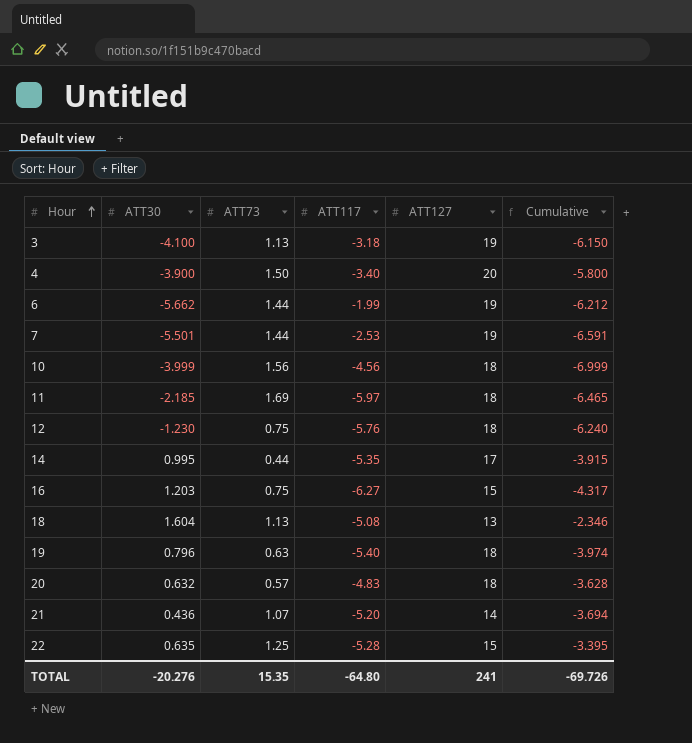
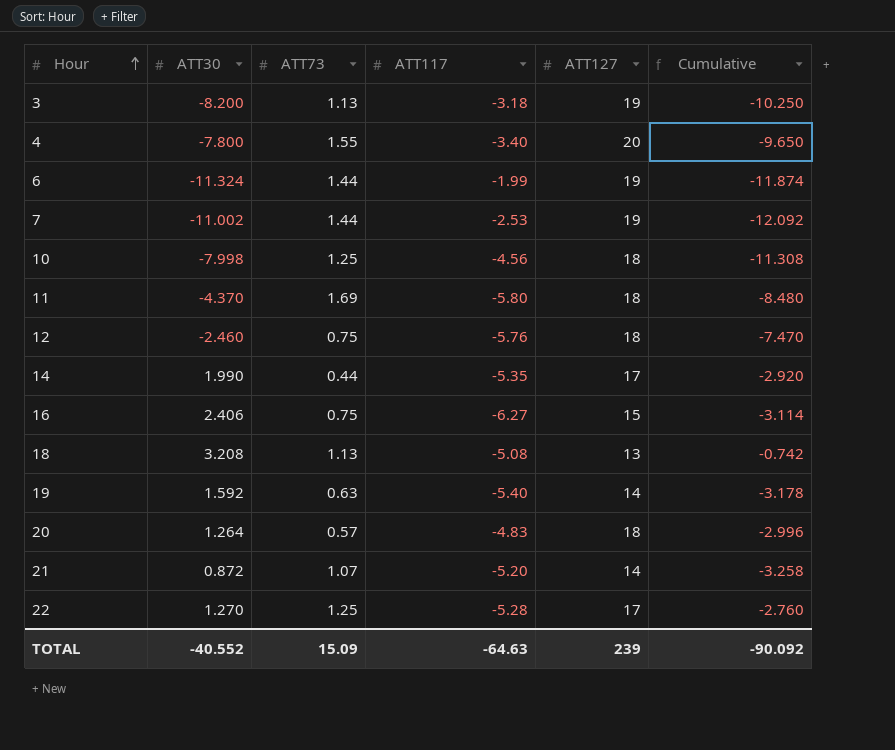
3 | ATT30: -4.100 -> -8.200
3 | Cumulative: -6.150 -> -10.250
4 | ATT30: -3.900 -> -7.800
4 | ATT73: 1.50 -> 1.55
4 | Cumulative: -5.800 -> -9.650
6 | ATT30: -5.662 -> -11.324
6 | Cumulative: -6.212 -> -11.874
7 | ATT30: -5.501 -> -11.002
7 | Cumulative: -6.591 -> -12.092
10 | ATT30: -3.999 -> -7.998
10 | ATT73: 1.56 -> 1.25
10 | Cumulative: -6.999 -> -11.308
11 | ATT30: -2.185 -> -4.370
11 | ATT117: -5.97 -> -5.80
11 | Cumulative: -6.465 -> -8.480
12 | ATT30: -1.230 -> -2.460
12 | Cumulative: -6.240 -> -7.470
14 | ATT30: 0.995 -> 1.990
14 | Cumulative: -3.915 -> -2.920
16 | ATT30: 1.203 -> 2.406
16 | Cumulative: -4.317 -> -3.114
18 | ATT30: 1.604 -> 3.208
18 | Cumulative: -2.346 -> -0.742
19 | ATT30: 0.796 -> 1.592
19 | ATT127: 18 -> 14
19 | Cumulative: -3.974 -> -3.178
20 | ATT30: 0.632 -> 1.264
20 | Cumulative: -3.628 -> -2.996
21 | ATT30: 0.436 -> 0.872
21 | Cumulative: -3.694 -> -3.258
22 | ATT30: 0.635 -> 1.270
22 | ATT127: 15 -> 17
22 | Cumulative: -3.395 -> -2.760
TOTAL | ATT30: -20.276 -> -40.552
TOTAL | ATT73: 15.35 -> 15.09
TOTAL | ATT117: -64.80 -> -64.63
TOTAL | ATT127: 241 -> 239
TOTAL | Cumulative: -69.726 -> -90.092

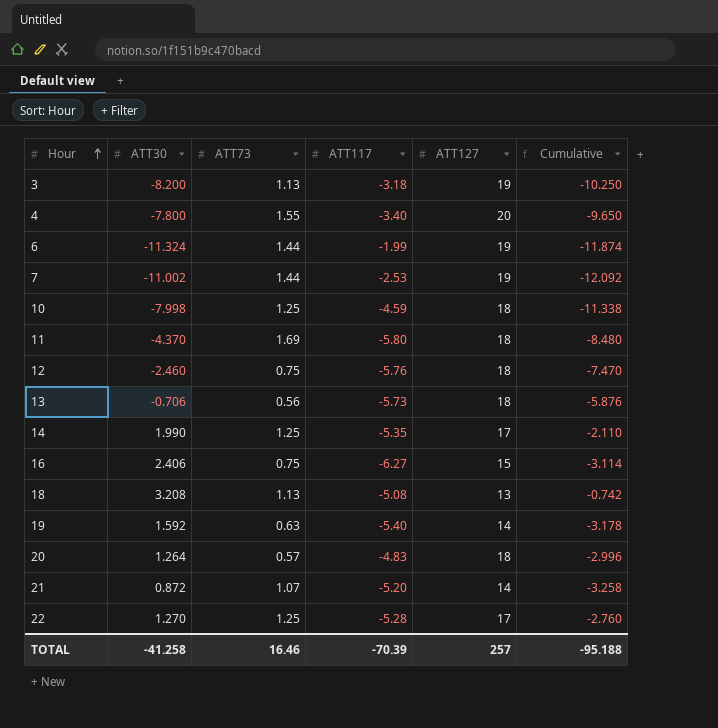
10 | ATT117: -4.56 -> -4.59
10 | Cumulative: -11.308 -> -11.338
row 13: none -> -0.706 | 0.56 | -5.73 | 18 | -5.876
14 | ATT73: 0.44 -> 1.25
14 | Cumulative: -2.920 -> -2.110
TOTAL | ATT30: -40.552 -> -41.258
TOTAL | ATT73: 15.09 -> 16.46
TOTAL | ATT117: -64.63 -> -70.39
TOTAL | ATT127: 239 -> 257
TOTAL | Cumulative: -90.092 -> -95.188

